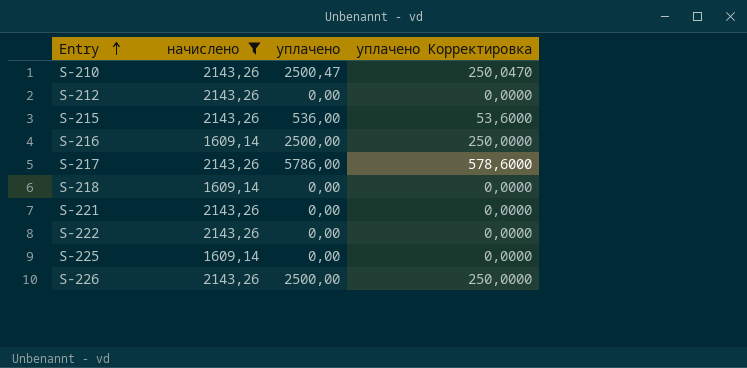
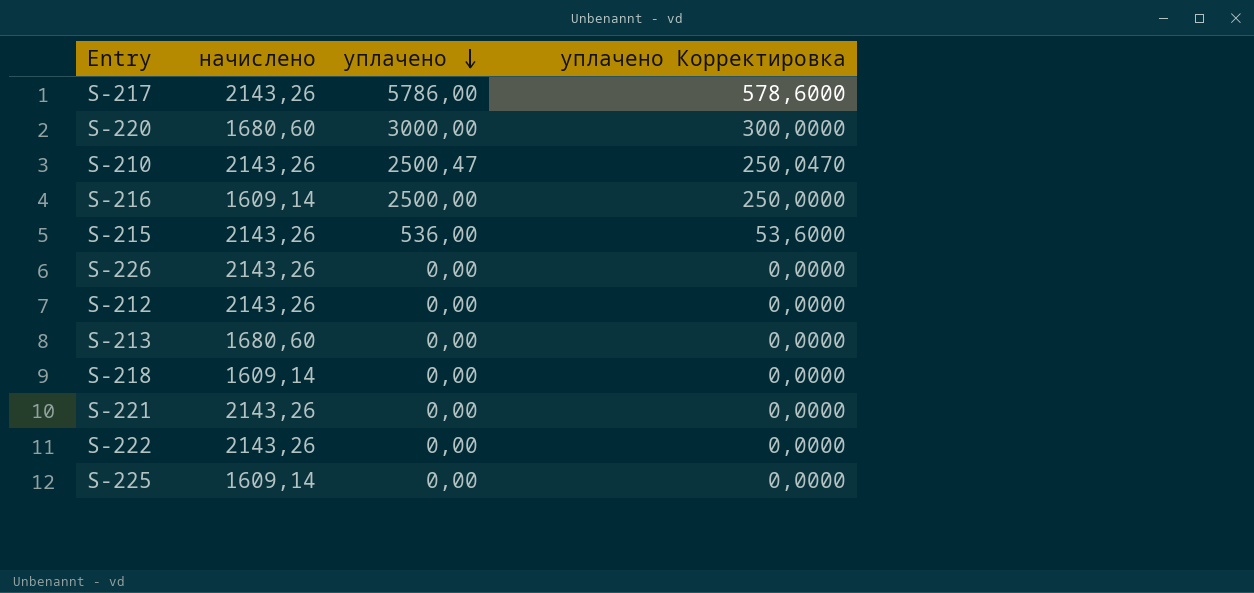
filter: начислено != 1680,60 -> none
row order: Entry ascending -> уплачено descending
S-226 | уплачено: 2500,00 -> 0,00
S-226 | уплачено Корректировка: 250,0000 -> 0,0000

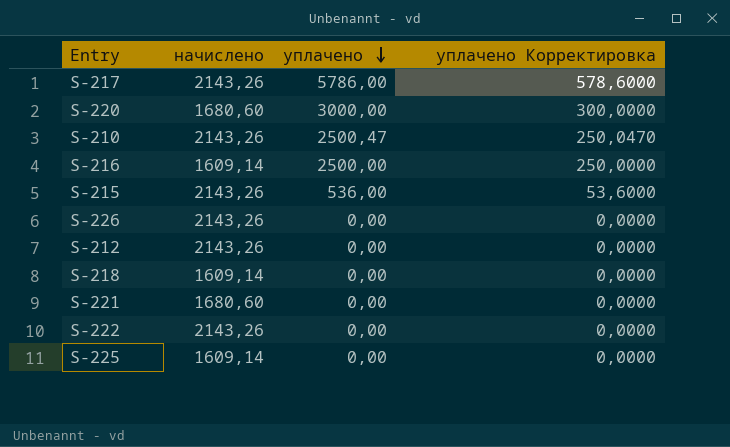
row S-213: 1680,60 | 0,00 | 0,0000 -> none
S-221 | начислено: 2143,26 -> 1680,60

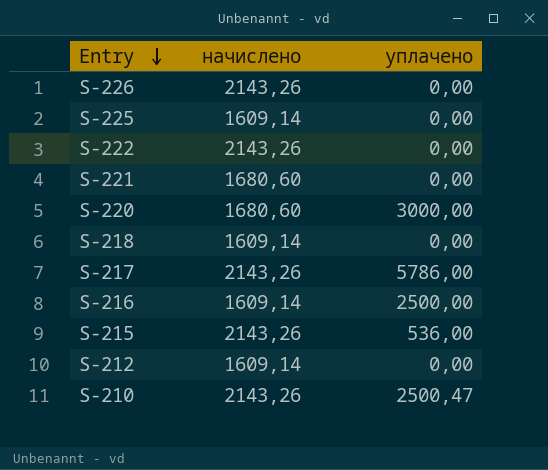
row order: уплачено descending -> Entry descending
column уплачено Корректировка | formula: [уплачено] * 0,1 -> none
S-212 | начислено: 2143,26 -> 1609,14

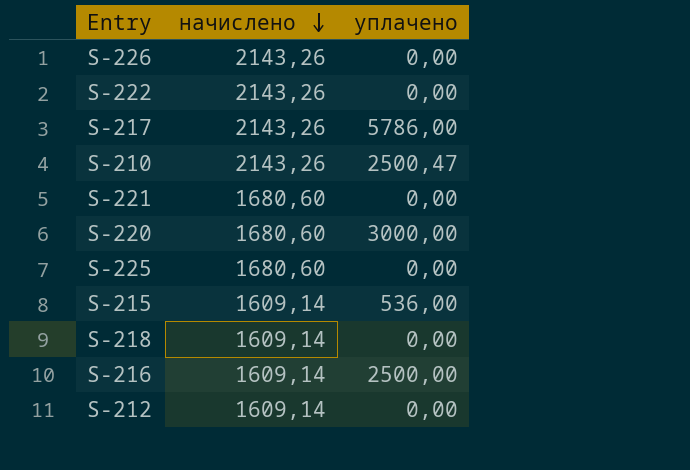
row order: Entry descending -> начислено descending
S-225 | начислено: 1609,14 -> 1680,60
S-215 | начислено: 2143,26 -> 1609,14

